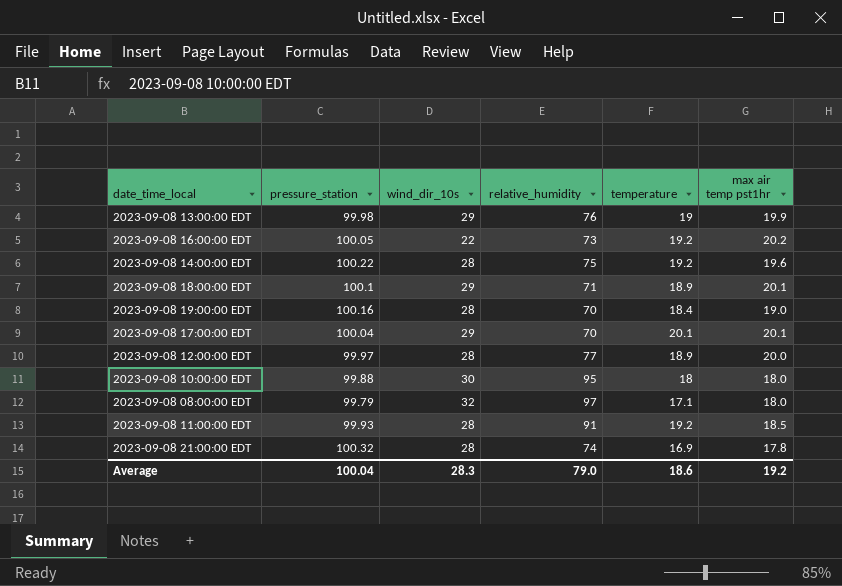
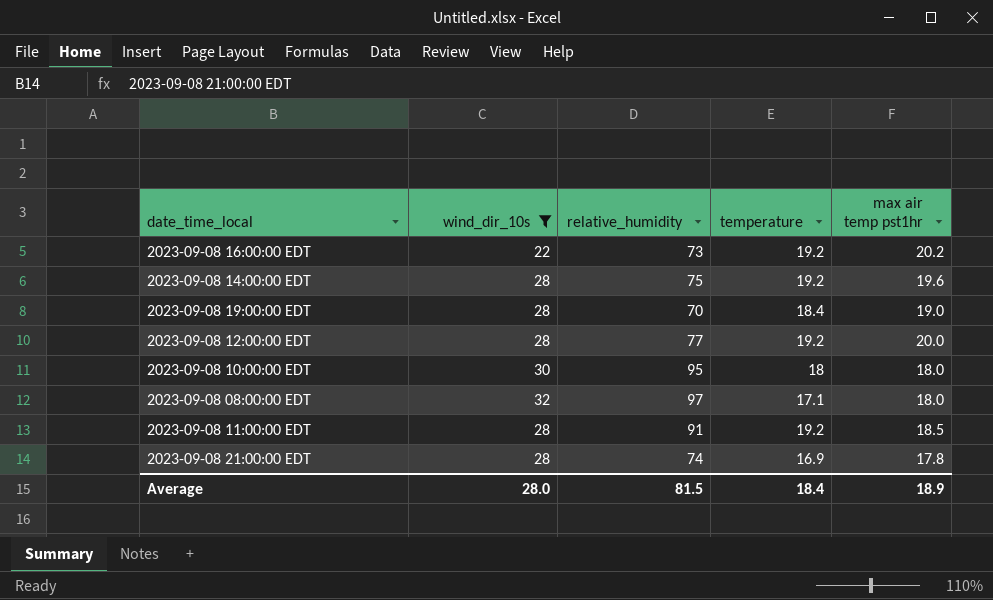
filter: none -> wind_dir_10s != 29
column pressure_station | position: 2 -> none
2023-09-08 12:00:00 EDT | temperature: 18.9 -> 19.2
Average | wind_dir_10s: 28.3 -> 28.0
Average | relative_humidity: 79.0 -> 81.5
Average | temperature: 18.6 -> 18.4
Average | max air temp pst1hr: 19.2 -> 18.9

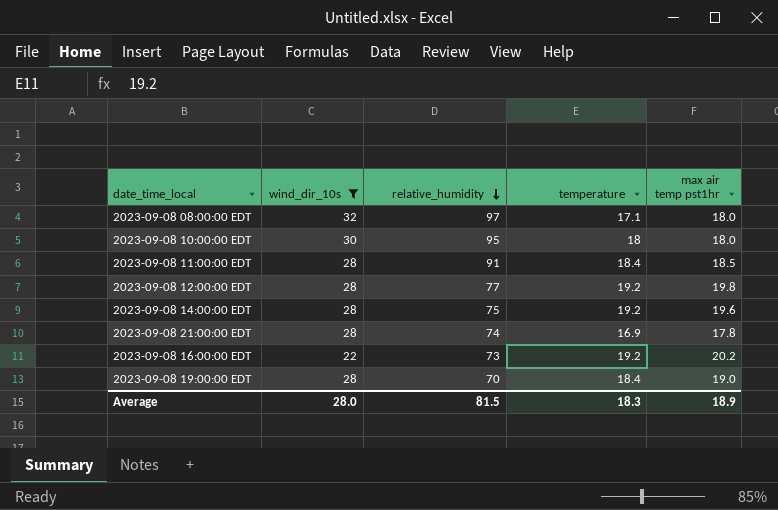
row order: none -> relative_humidity descending
2023-09-08 11:00:00 EDT | temperature: 19.2 -> 18.4
2023-09-08 12:00:00 EDT | max air temp pst1hr: 20.0 -> 19.8
Average | temperature: 18.4 -> 18.3

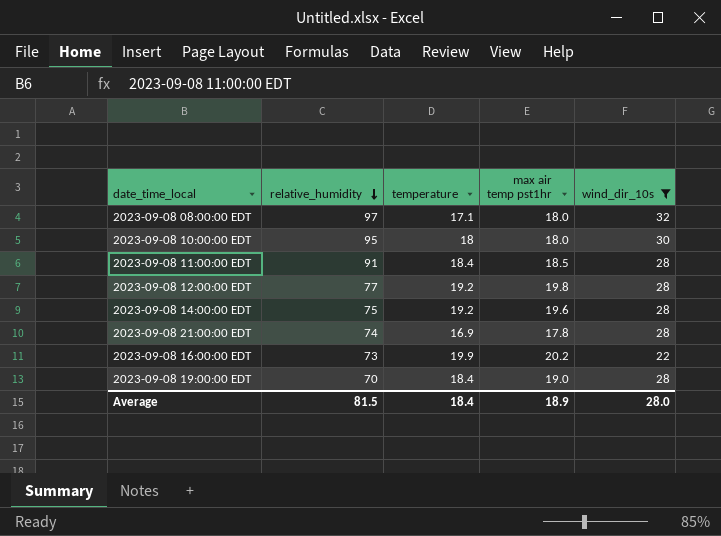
column wind_dir_10s | position: 2 -> 5
2023-09-08 16:00:00 EDT | temperature: 19.2 -> 19.9
Average | temperature: 18.3 -> 18.4

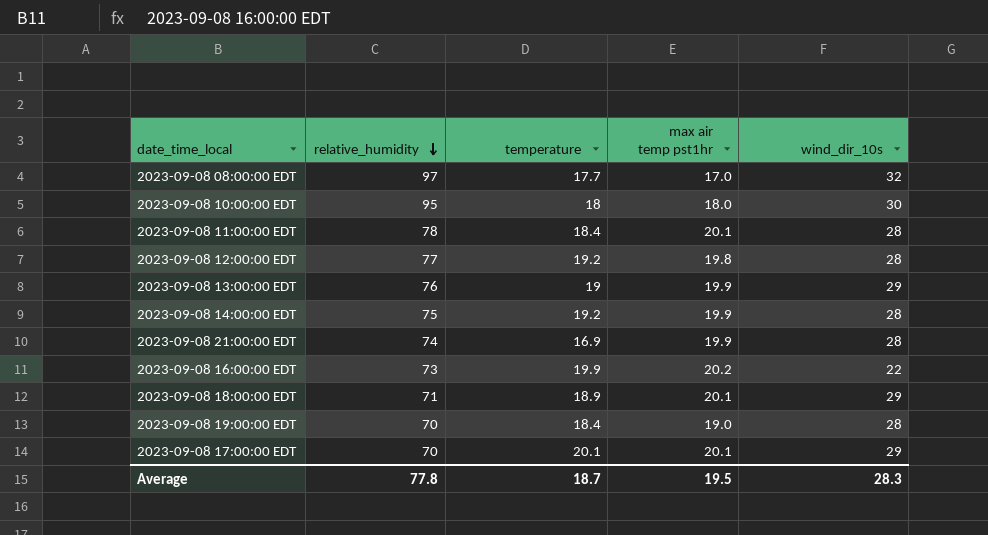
filter: wind_dir_10s != 29 -> none
2023-09-08 08:00:00 EDT | temperature: 17.1 -> 17.7
2023-09-08 08:00:00 EDT | max air temp pst1hr: 18.0 -> 17.0
2023-09-08 11:00:00 EDT | relative_humidity: 91 -> 78
2023-09-08 11:00:00 EDT | max air temp pst1hr: 18.5 -> 20.1
2023-09-08 14:00:00 EDT | max air temp pst1hr: 19.6 -> 19.9
2023-09-08 21:00:00 EDT | max air temp pst1hr: 17.8 -> 19.9
Average | relative_humidity: 81.5 -> 77.8
Average | temperature: 18.4 -> 18.7
Average | max air temp pst1hr: 18.9 -> 19.5
Average | wind_dir_10s: 28.0 -> 28.3

